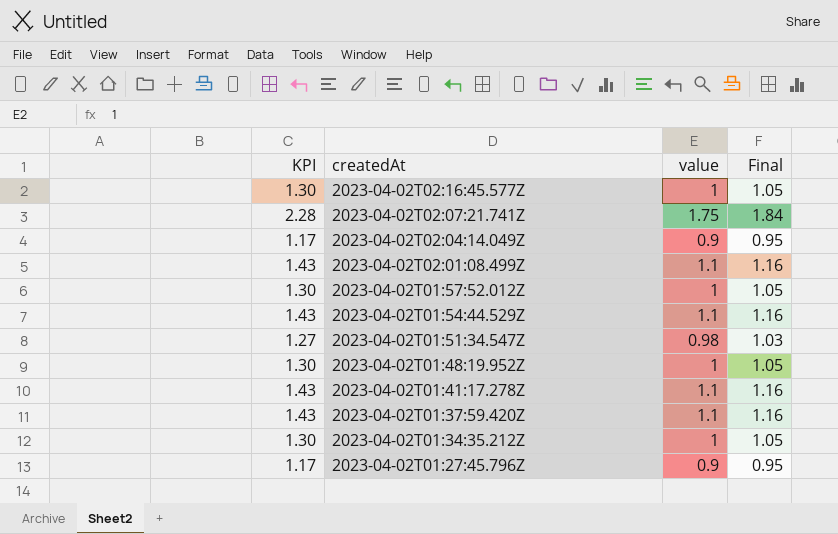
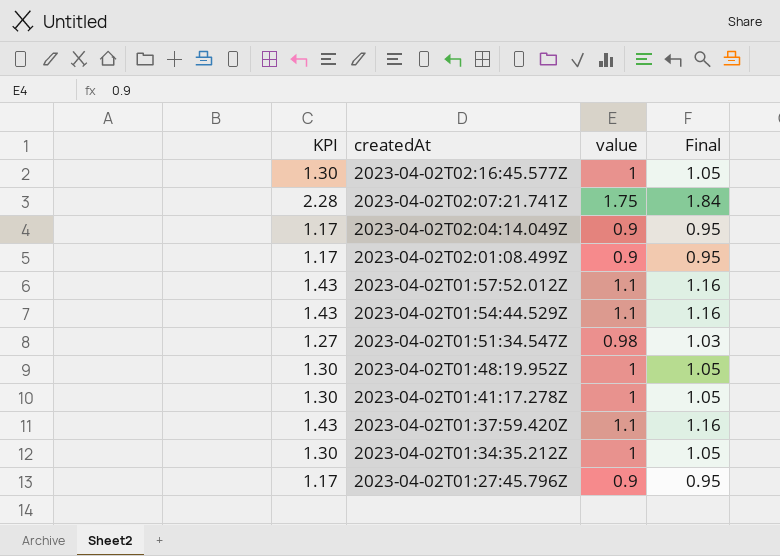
2023-04-02T02:01:08.499Z | KPI: 1.43 -> 1.17
2023-04-02T02:01:08.499Z | value: 1.1 -> 0.9
2023-04-02T02:01:08.499Z | Final: 1.16 -> 0.95
2023-04-02T01:57:52.012Z | KPI: 1.30 -> 1.43
2023-04-02T01:57:52.012Z | value: 1 -> 1.1
2023-04-02T01:57:52.012Z | Final: 1.05 -> 1.16
2023-04-02T01:41:17.278Z | KPI: 1.43 -> 1.30
2023-04-02T01:41:17.278Z | value: 1.1 -> 1
2023-04-02T01:41:17.278Z | Final: 1.16 -> 1.05

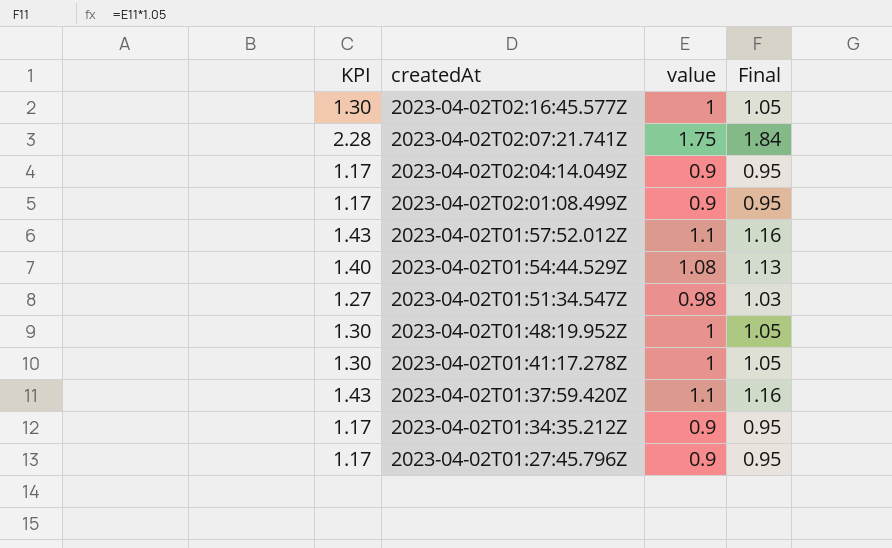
2023-04-02T01:54:44.529Z | KPI: 1.43 -> 1.40
2023-04-02T01:54:44.529Z | value: 1.1 -> 1.08
2023-04-02T01:54:44.529Z | Final: 1.16 -> 1.13
2023-04-02T01:34:35.212Z | KPI: 1.30 -> 1.17
2023-04-02T01:34:35.212Z | value: 1 -> 0.9
2023-04-02T01:34:35.212Z | Final: 1.05 -> 0.95

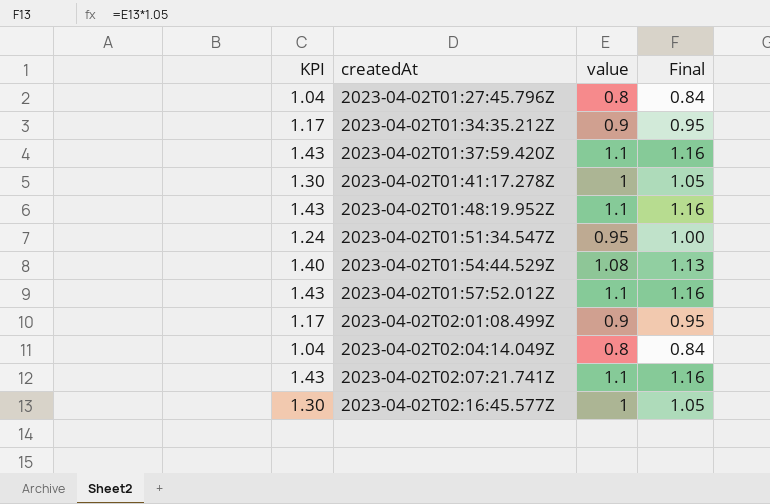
row order: createdAt descending -> createdAt ascending
2023-04-02T01:27:45.796Z | KPI: 1.17 -> 1.04
2023-04-02T01:27:45.796Z | value: 0.9 -> 0.8
2023-04-02T01:27:45.796Z | Final: 0.95 -> 0.84
2023-04-02T01:48:19.952Z | KPI: 1.30 -> 1.43
2023-04-02T01:48:19.952Z | value: 1 -> 1.1
2023-04-02T01:48:19.952Z | Final: 1.05 -> 1.16
2023-04-02T01:51:34.547Z | KPI: 1.27 -> 1.24
2023-04-02T01:51:34.547Z | value: 0.98 -> 0.95
2023-04-02T01:51:34.547Z | Final: 1.03 -> 1.00
2023-04-02T02:04:14.049Z | KPI: 1.17 -> 1.04
2023-04-02T02:04:14.049Z | value: 0.9 -> 0.8
2023-04-02T02:04:14.049Z | Final: 0.95 -> 0.84
2023-04-02T02:07:21.741Z | KPI: 2.28 -> 1.43
2023-04-02T02:07:21.741Z | value: 1.75 -> 1.1
2023-04-02T02:07:21.741Z | Final: 1.84 -> 1.16

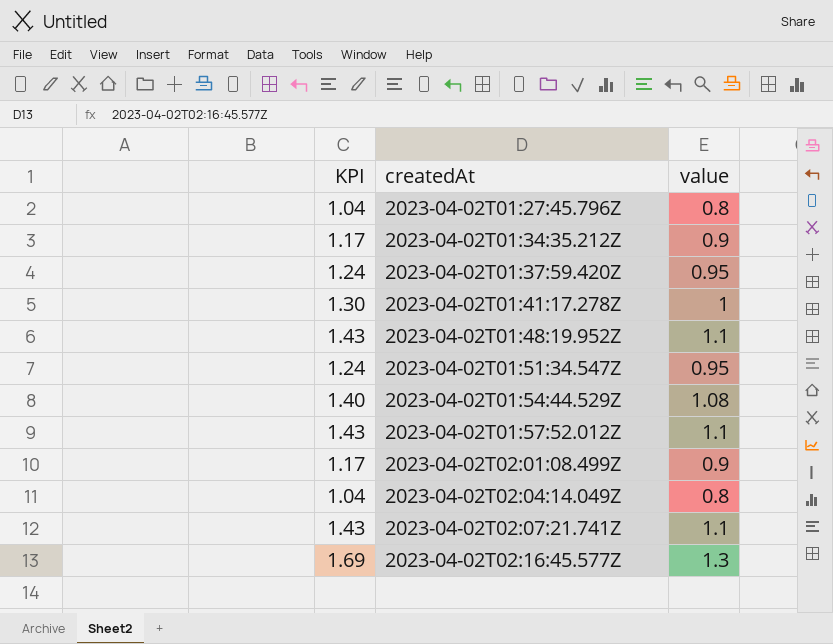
column Final | formula: [value] * 1.05 -> none
2023-04-02T01:37:59.420Z | KPI: 1.43 -> 1.24
2023-04-02T01:37:59.420Z | value: 1.1 -> 0.95
2023-04-02T02:16:45.577Z | KPI: 1.30 -> 1.69
2023-04-02T02:16:45.577Z | value: 1 -> 1.3

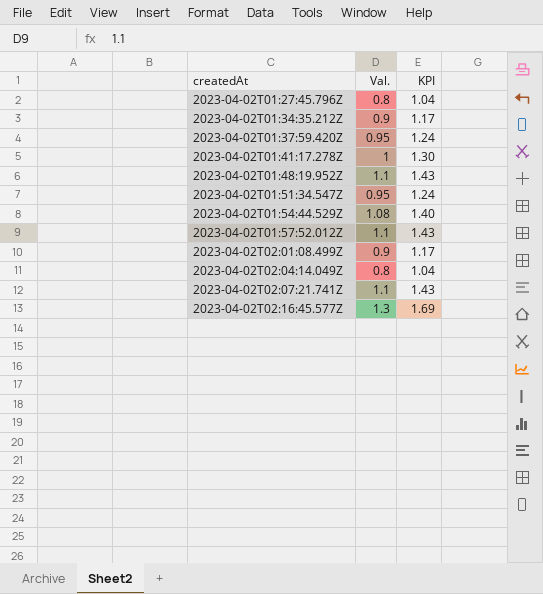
column name: value -> Val.
column KPI | position: 1 -> 3

